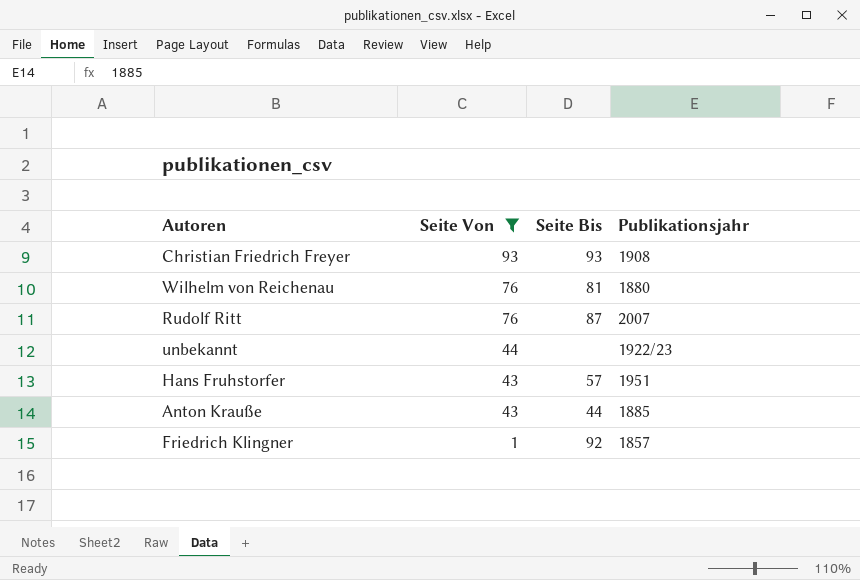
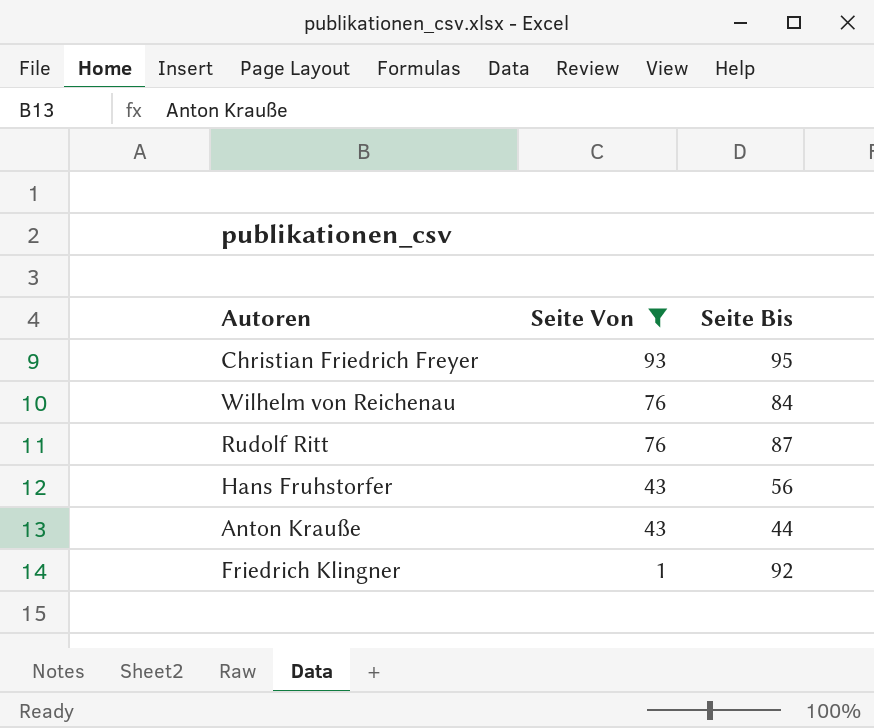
column Publikationsjahr | position: 4 -> none
row unbekannt: 44 | none | 1922/23 -> none
Christian Friedrich Freyer | Seite Bis: 93 -> 95
Wilhelm von Reichenau | Seite Bis: 81 -> 84
Hans Fruhstorfer | Seite Bis: 57 -> 56

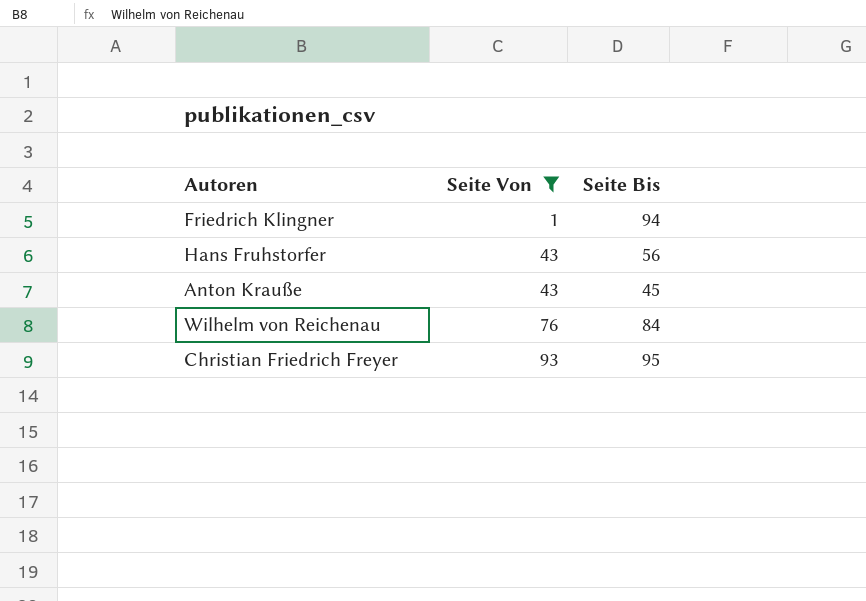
row order: Seite Von descending -> Seite Von ascending
row Rudolf Ritt: 76 | 87 -> none
Friedrich Klingner | Seite Bis: 92 -> 94
Anton Krauße | Seite Bis: 44 -> 45

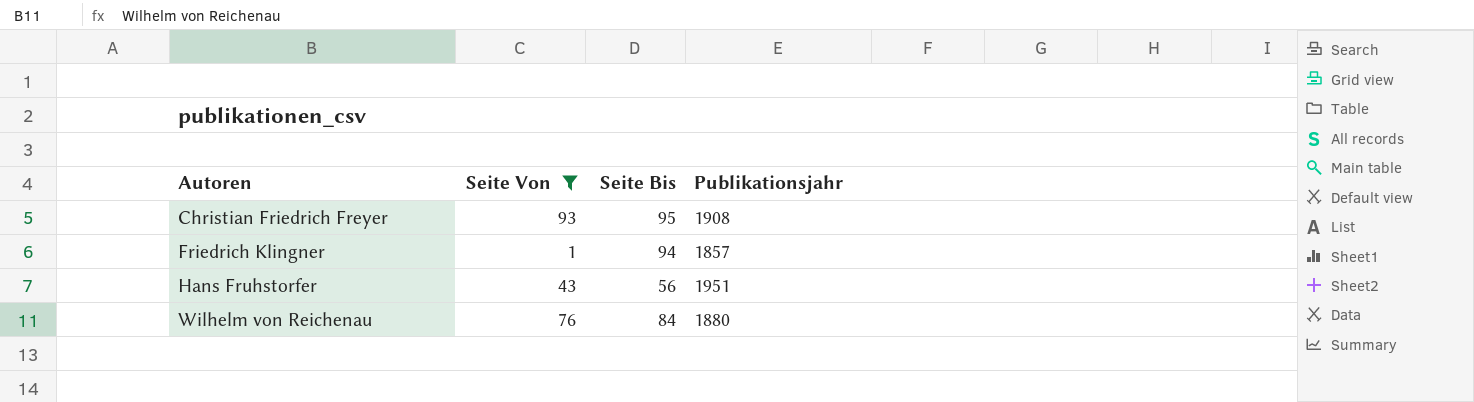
row order: Seite Von ascending -> Autoren ascending
column Publikationsjahr | position: none -> 4
row Anton Krauße: 43 | 45 -> none

